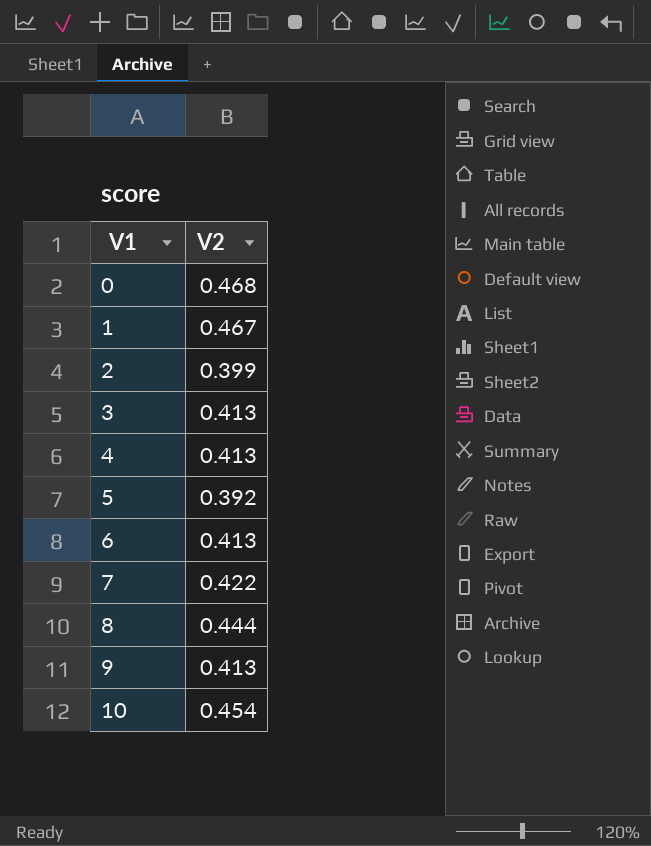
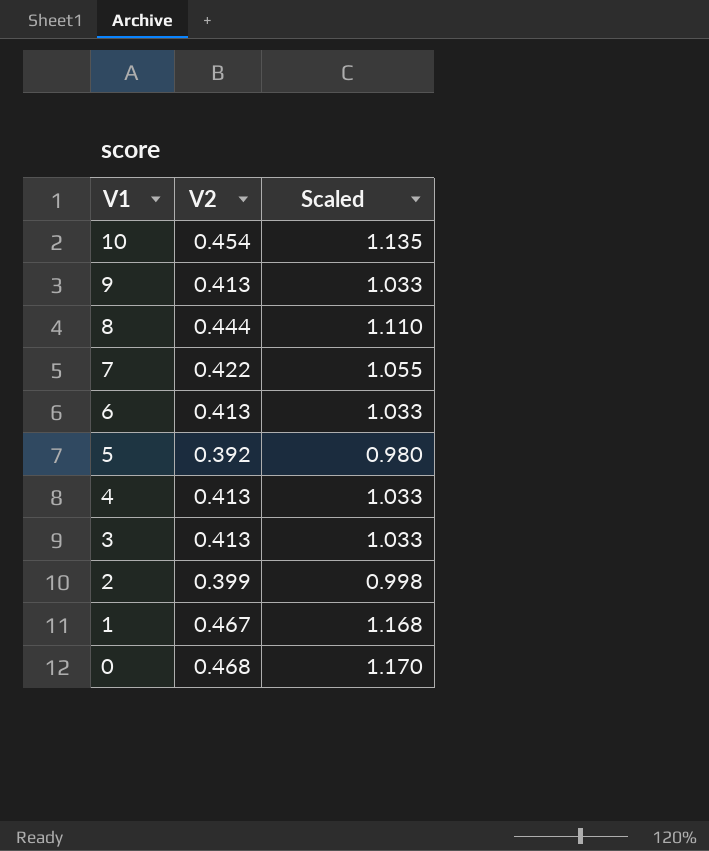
row order: V1 ascending -> V1 descending
column Scaled | formula: none -> [V2] * 2.5

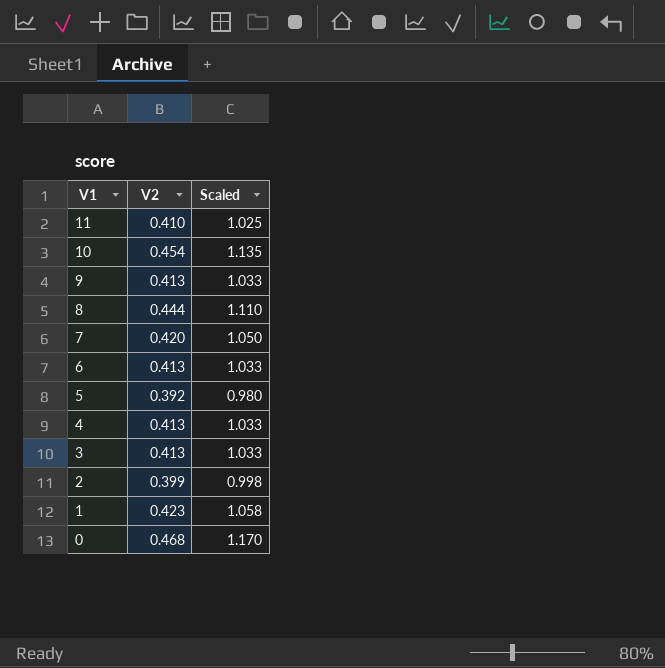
row 11: none -> 0.410 | 1.025
7 | V2: 0.422 -> 0.420
7 | Scaled: 1.055 -> 1.050
1 | V2: 0.467 -> 0.423
1 | Scaled: 1.168 -> 1.058

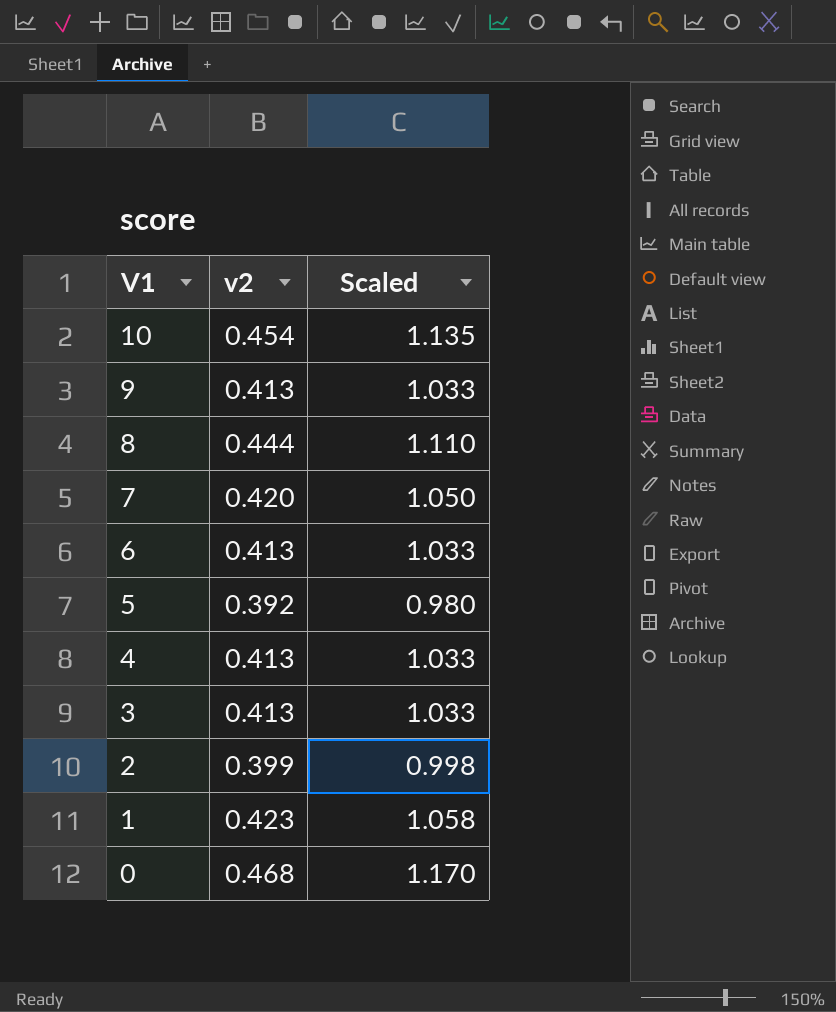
column name: V2 -> v2
row 11: 0.410 | 1.025 -> none

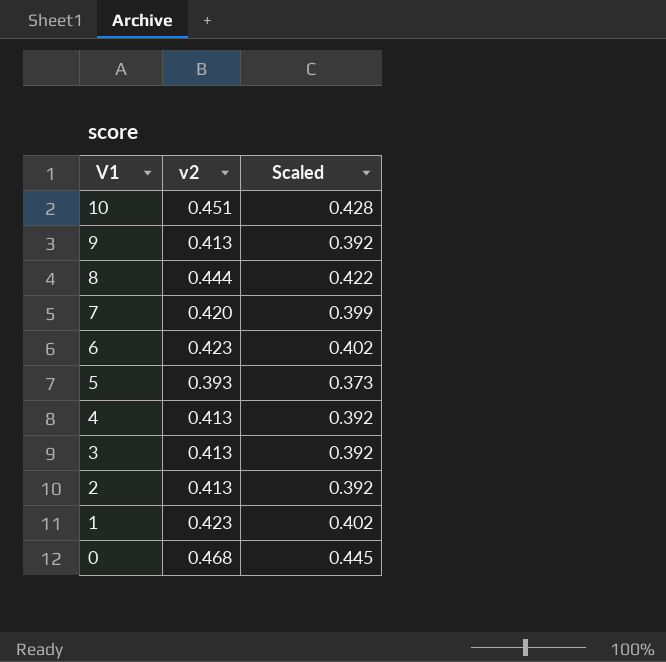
column Scaled | formula: [v2] * 2.5 -> [v2] * 0.95
10 | v2: 0.454 -> 0.451
6 | v2: 0.413 -> 0.423
5 | v2: 0.392 -> 0.393
2 | v2: 0.399 -> 0.413

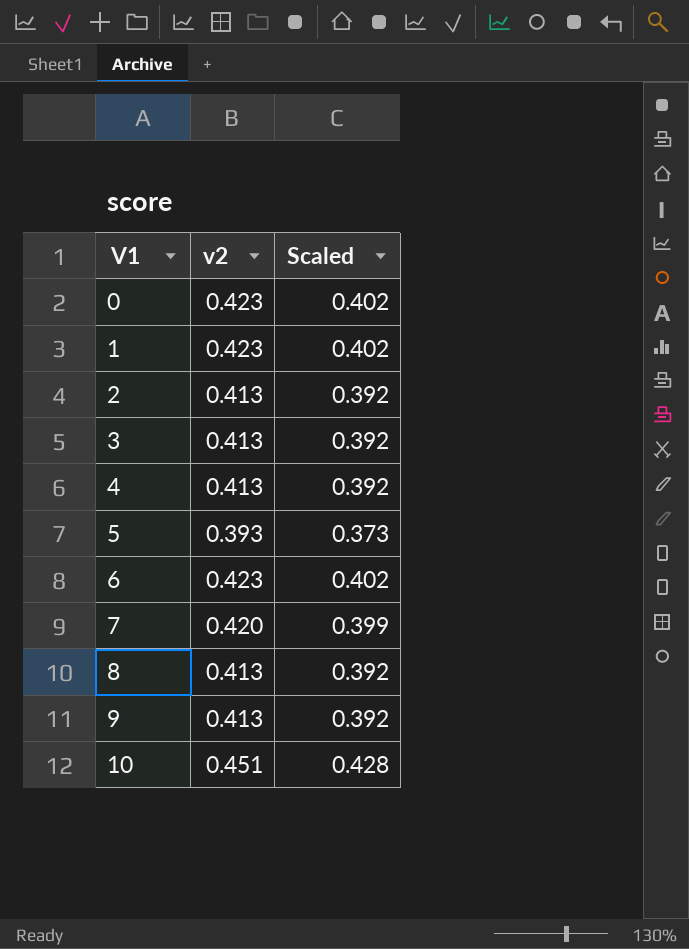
row order: V1 descending -> V1 ascending
0 | v2: 0.468 -> 0.423
0 | Scaled: 0.445 -> 0.402
8 | v2: 0.444 -> 0.413
8 | Scaled: 0.422 -> 0.392

